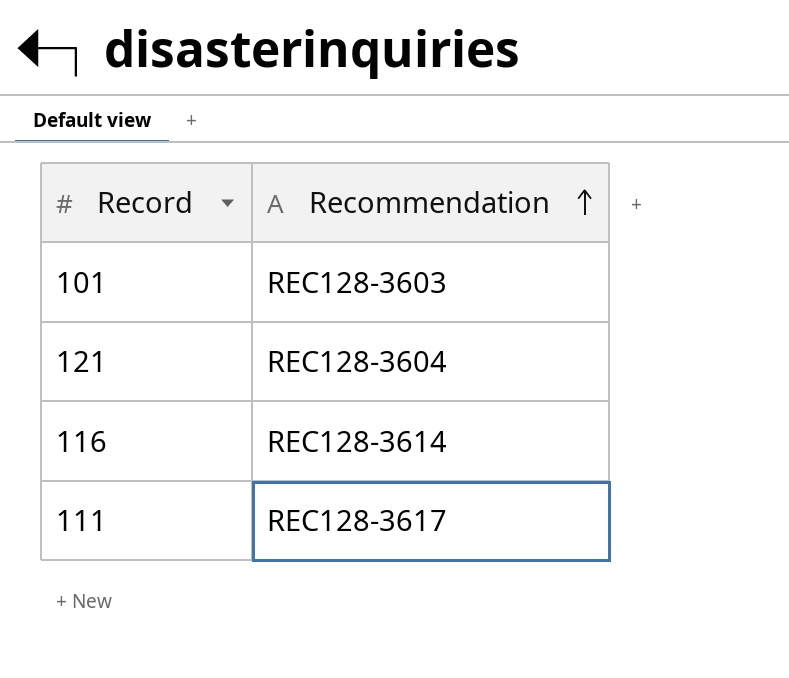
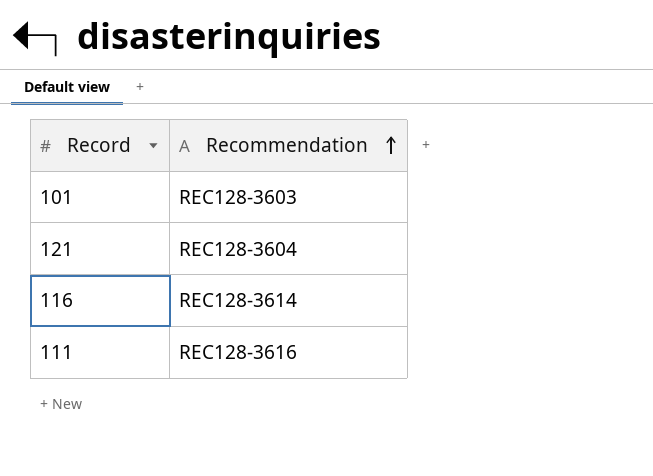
111 | Recommendation: REC128-3617 -> REC128-3616

